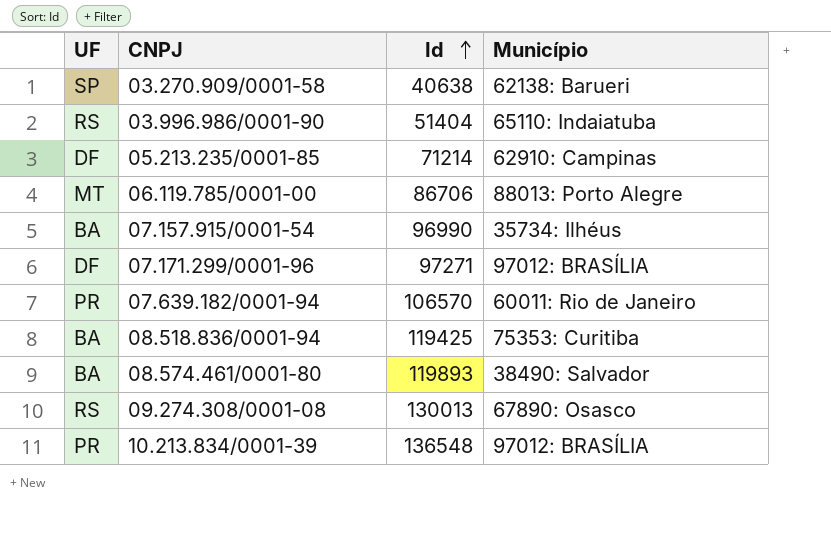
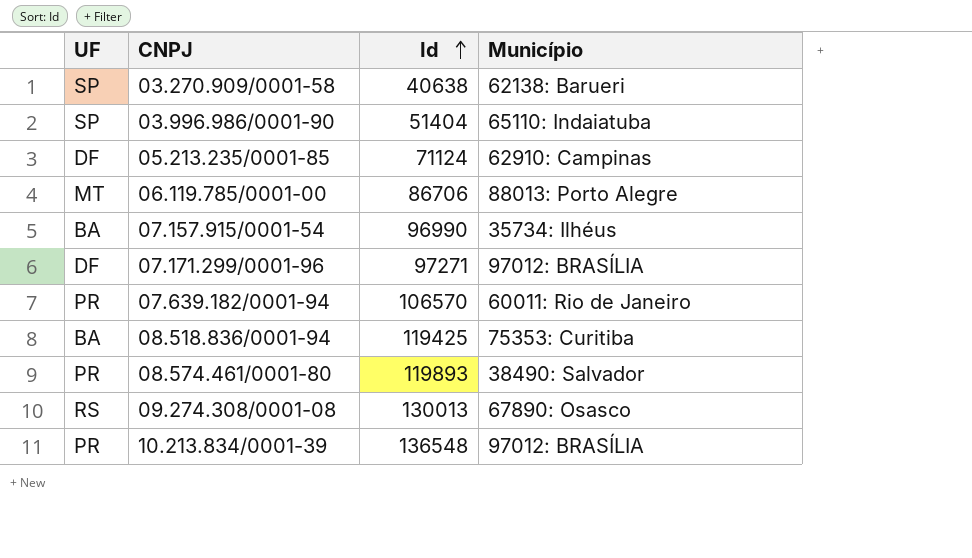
03.996.986/0001-90 | UF: RS -> SP
05.213.235/0001-85 | Id: 71214 -> 71124
08.574.461/0001-80 | UF: BA -> PR

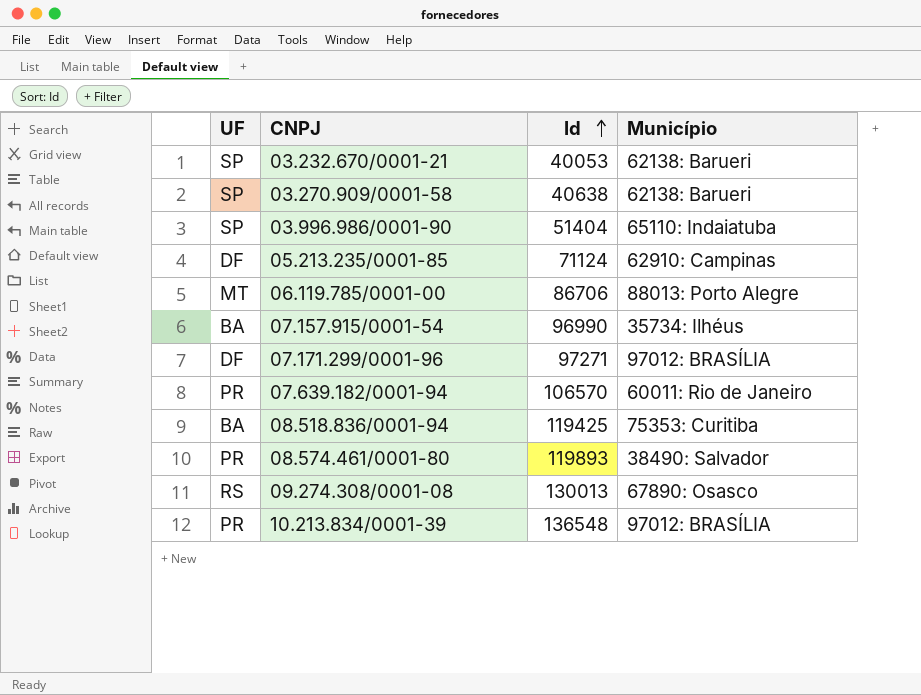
row 03.232.670/0001-21: none -> SP | 40053 | 62138: Barueri

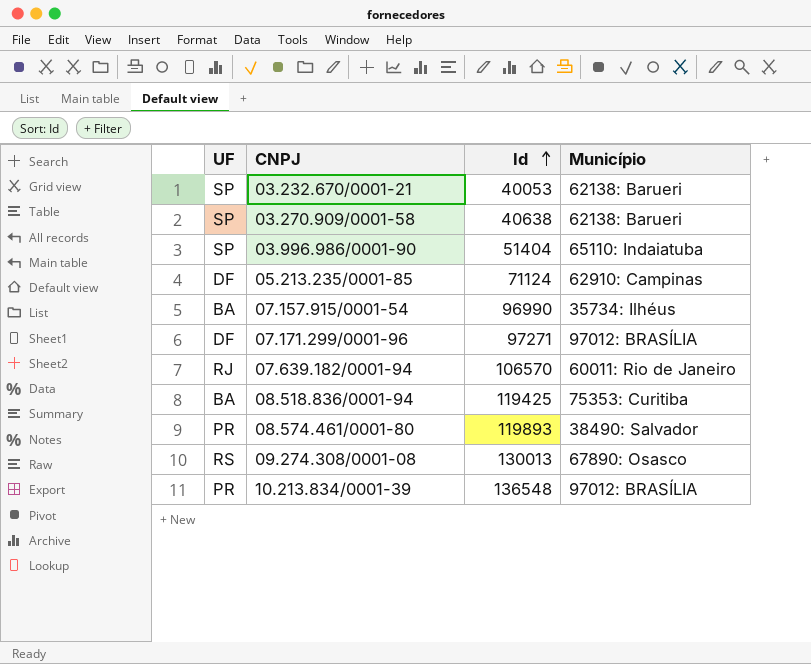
row 06.119.785/0001-00: MT | 86706 | 88013: Porto Alegre -> none
07.639.182/0001-94 | UF: PR -> RJ

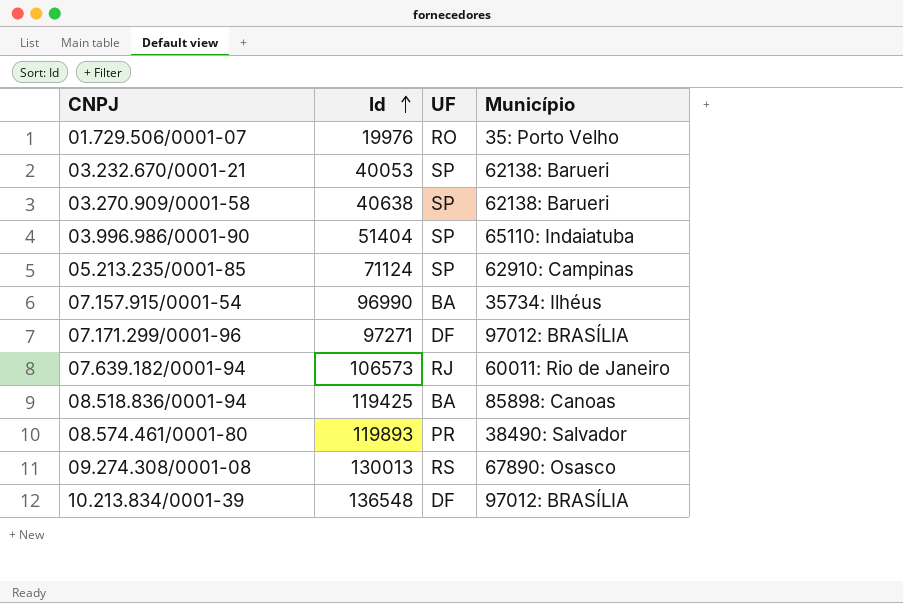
column UF | position: 1 -> 3
row 01.729.506/0001-07: none -> 19976 | RO | 35: Porto Velho
05.213.235/0001-85 | UF: DF -> SP
07.639.182/0001-94 | Id: 106570 -> 106573
08.518.836/0001-94 | Município: 75353: Curitiba -> 85898: Canoas
10.213.834/0001-39 | UF: PR -> DF

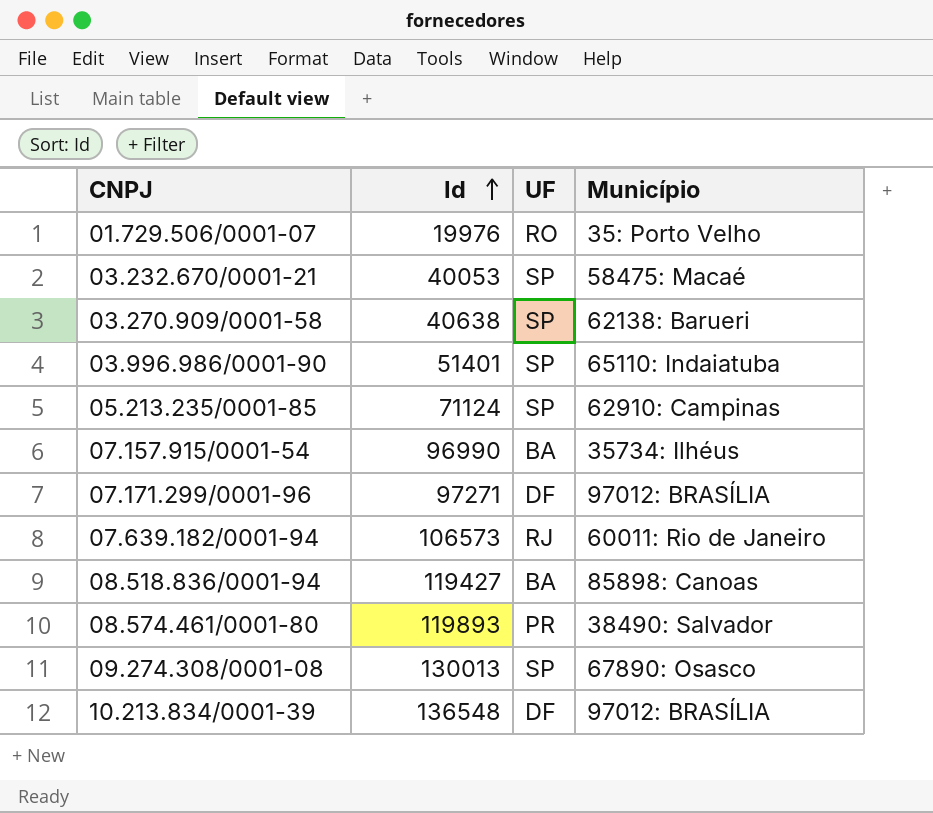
03.232.670/0001-21 | Município: 62138: Barueri -> 58475: Macaé
03.996.986/0001-90 | Id: 51404 -> 51401
08.518.836/0001-94 | Id: 119425 -> 119427
09.274.308/0001-08 | UF: RS -> SP

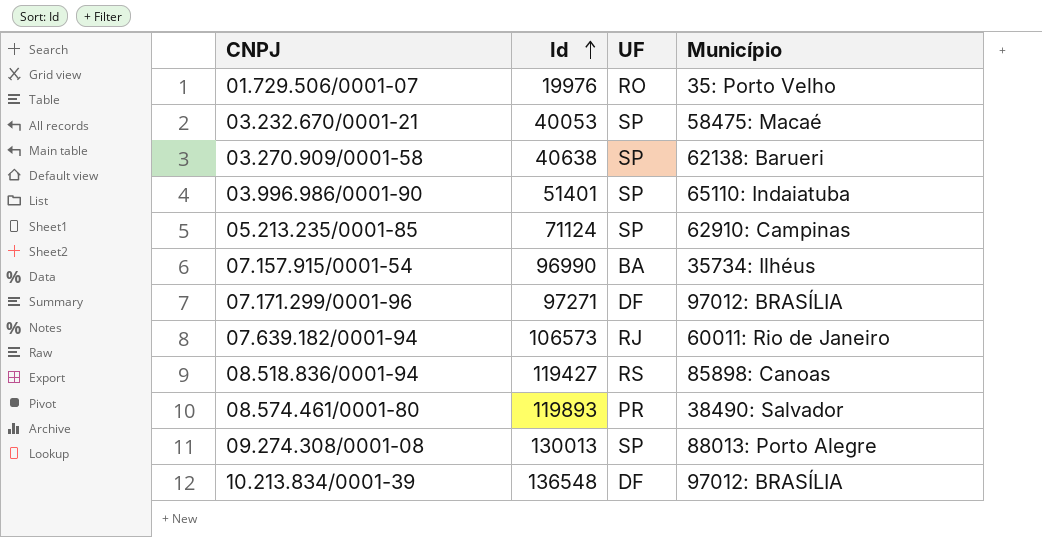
08.518.836/0001-94 | UF: BA -> RS
09.274.308/0001-08 | Município: 67890: Osasco -> 88013: Porto Alegre

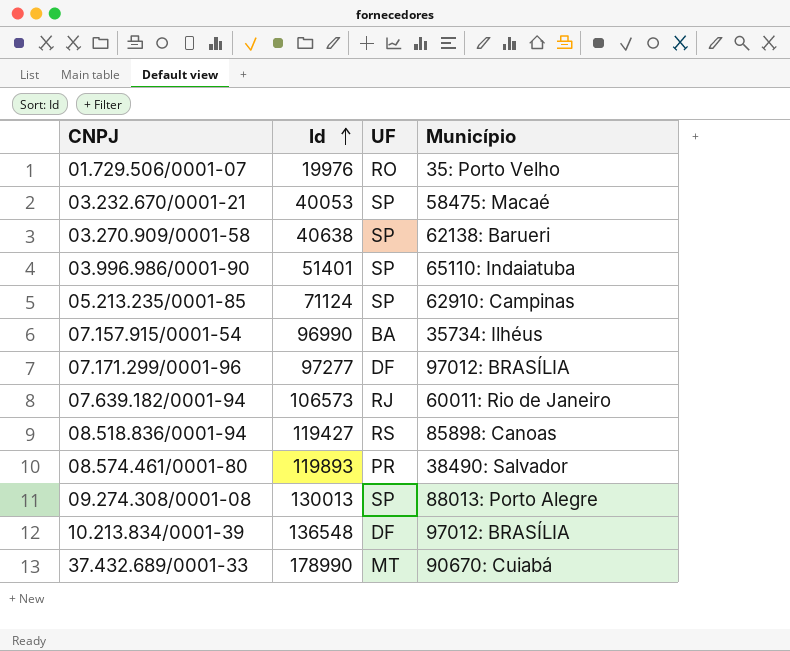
07.171.299/0001-96 | Id: 97271 -> 97277
row 37.432.689/0001-33: none -> 178990 | MT | 90670: Cuiabá

